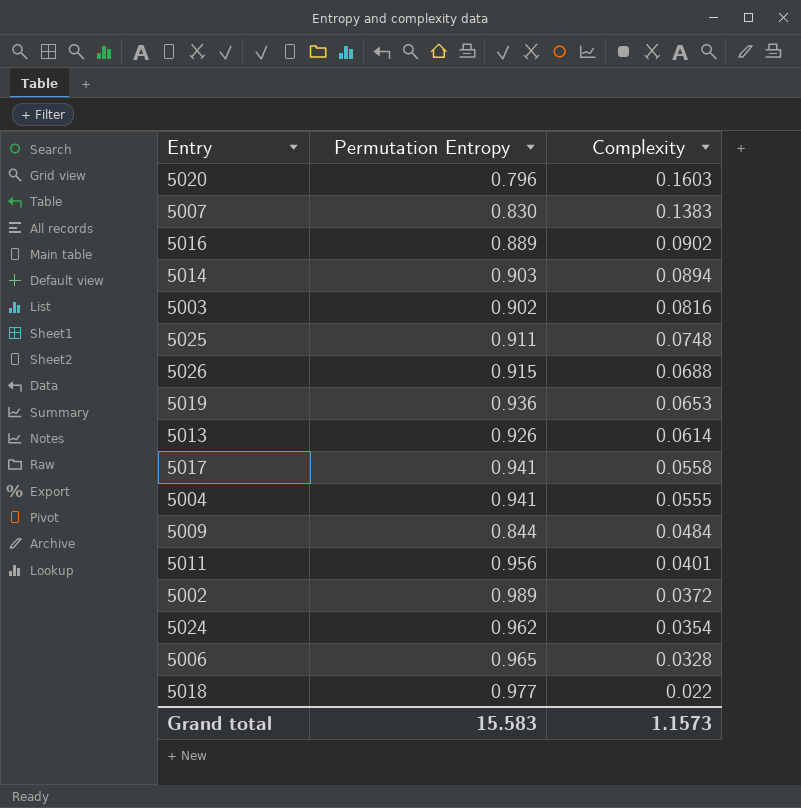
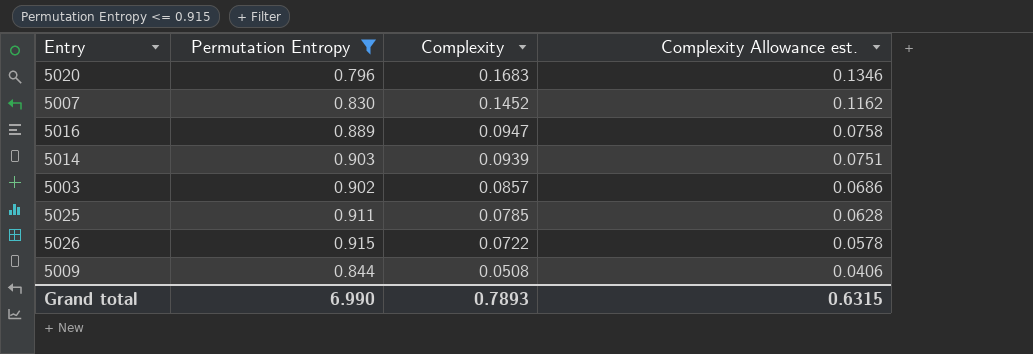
filter: none -> Permutation Entropy <= 0.915
column Complexity Allowance est. | formula: none -> [Complexity] * 0.8
5020 | Complexity: 0.1603 -> 0.1683
5007 | Complexity: 0.1383 -> 0.1452
5016 | Complexity: 0.0902 -> 0.0947
5014 | Complexity: 0.0894 -> 0.0939
5003 | Complexity: 0.0816 -> 0.0857
5025 | Complexity: 0.0748 -> 0.0785
5026 | Complexity: 0.0688 -> 0.0722
5009 | Complexity: 0.0484 -> 0.0508
Grand total | Permutation Entropy: 15.583 -> 6.990
Grand total | Complexity: 1.1573 -> 0.7893

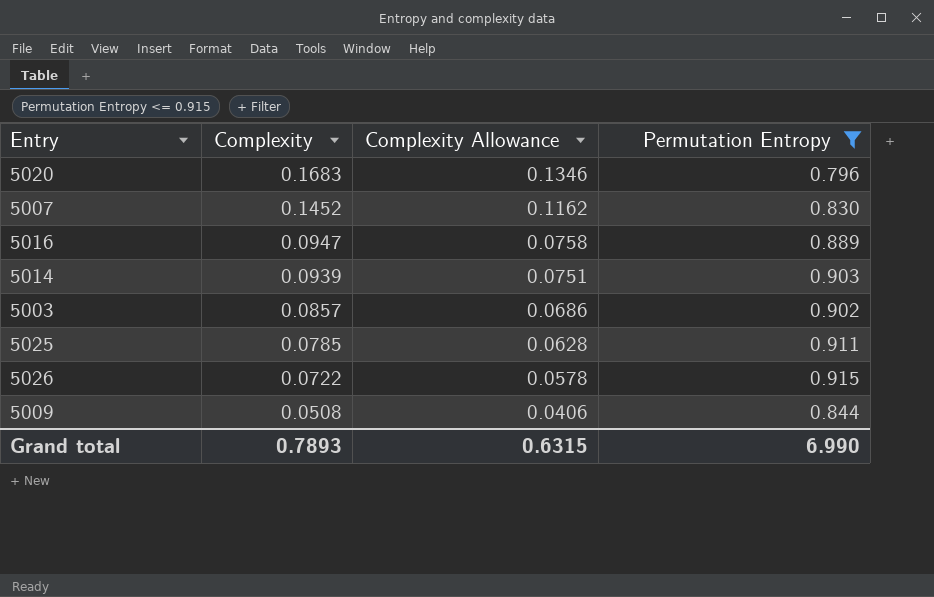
column name: Complexity Allowance est. -> Complexity Allowance
column Permutation Entropy | position: 2 -> 4

